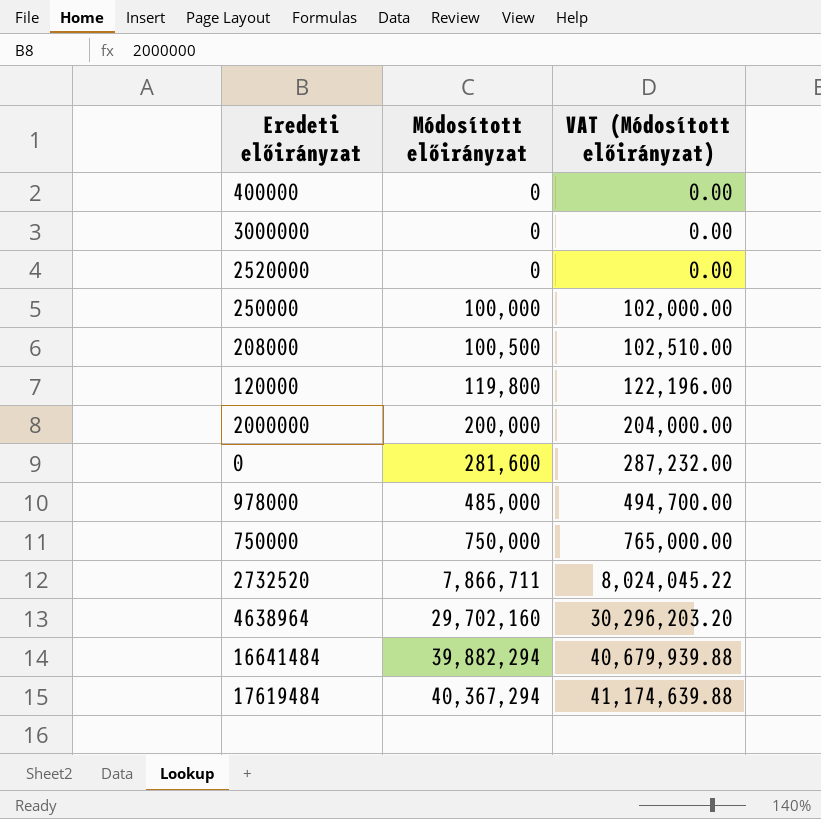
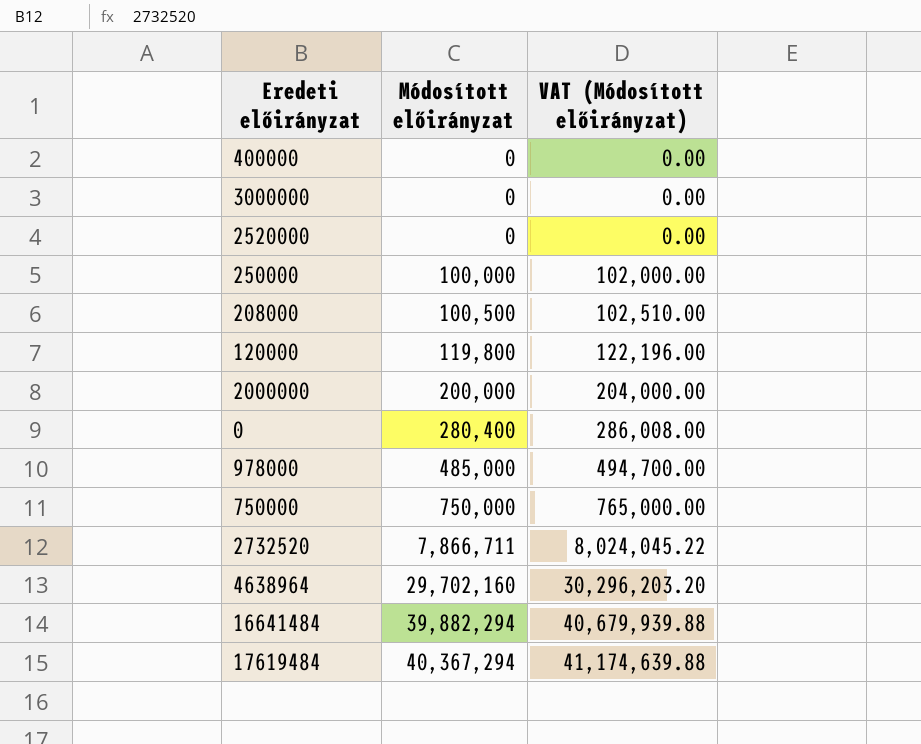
0 | Módosított előirányzat: 281,600 -> 280,400
0 | VAT (Módosított előirányzat): 287,232.00 -> 286,008.00

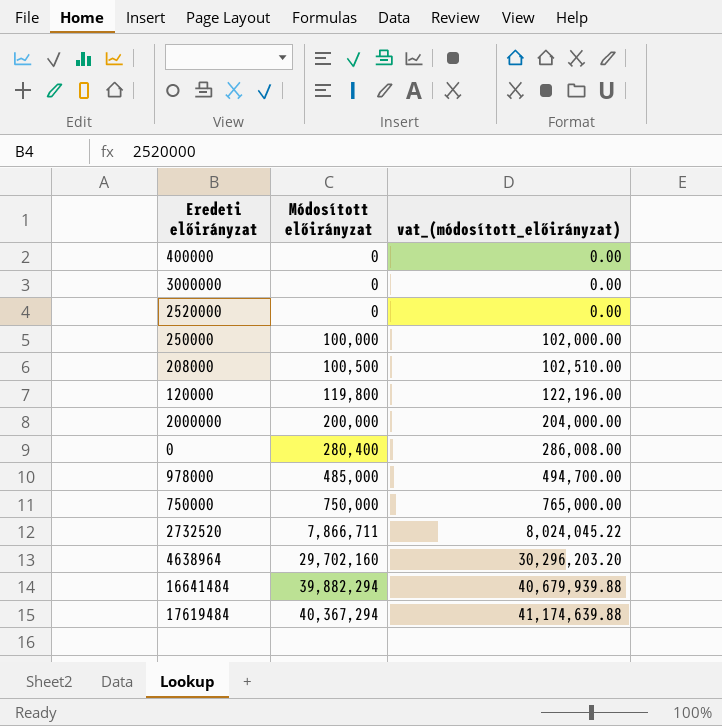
column name: VAT (Módosított előirányzat) -> vat_(módosított_előirányzat)

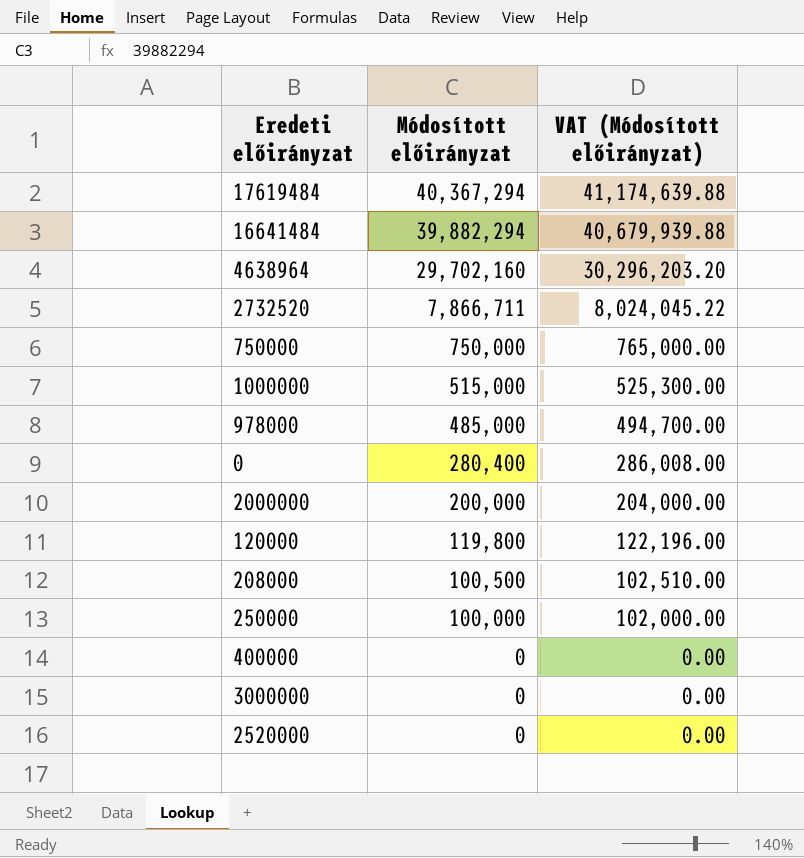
row order: Módosított előirányzat ascending -> Módosított előirányzat descending
column name: vat_(módosított_előirányzat) -> VAT (Módosított előirányzat)
row 1000000: none -> 515,000 | 525,300.00

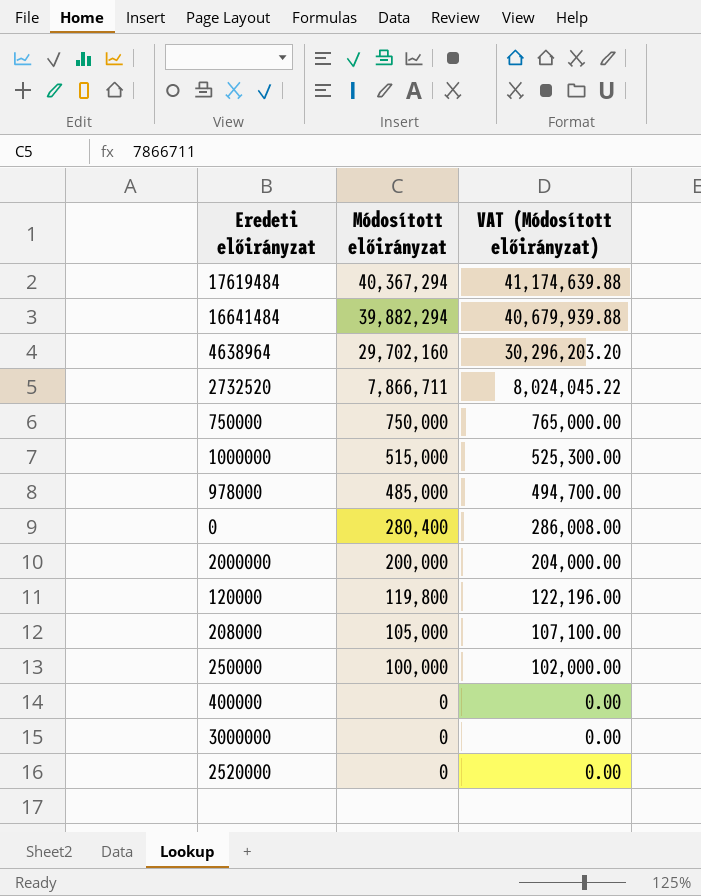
208000 | Módosított előirányzat: 100,500 -> 105,000
208000 | VAT (Módosított előirányzat): 102,510.00 -> 107,100.00

